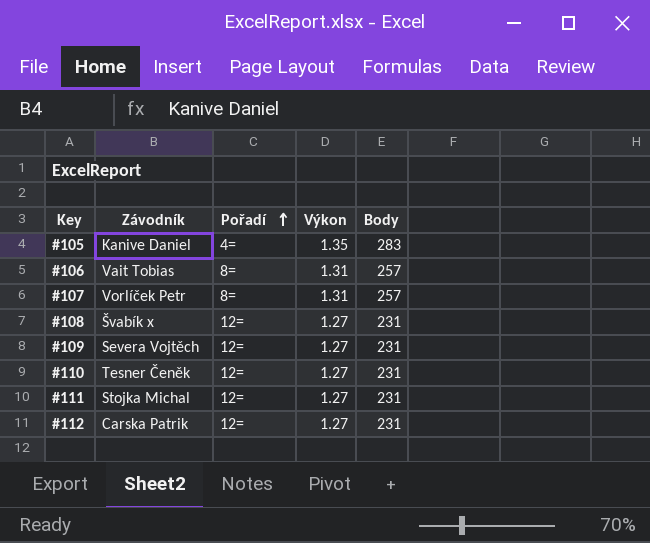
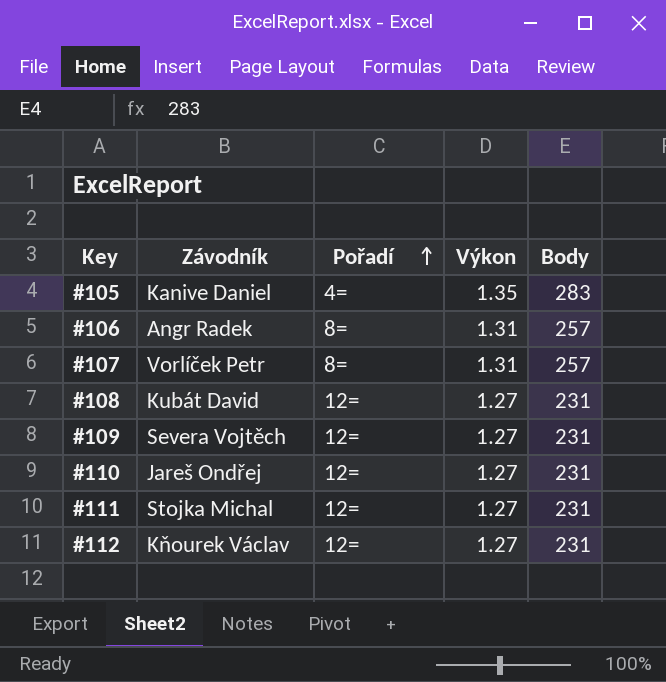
#106 | Závodník: Vait Tobias -> Angr Radek
#108 | Závodník: Švabík x -> Kubát David
#110 | Závodník: Tesner Čeněk -> Jareš Ondřej
#112 | Závodník: Carska Patrik -> Kňourek Václav

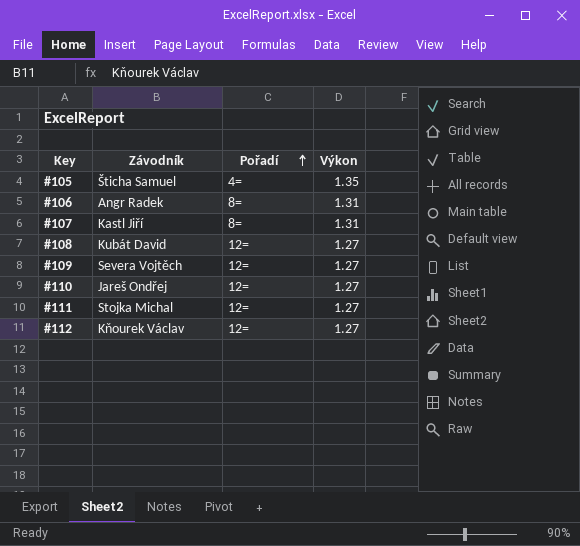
column Body | position: 5 -> none
#105 | Závodník: Kanive Daniel -> Šticha Samuel
#107 | Závodník: Vorlíček Petr -> Kastl Jiří

